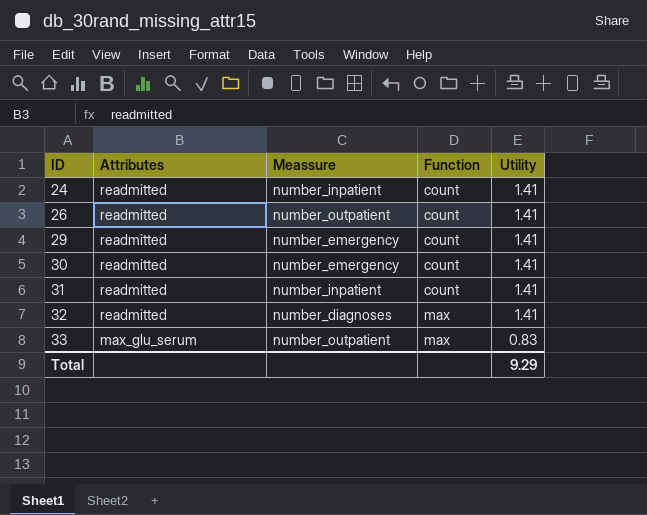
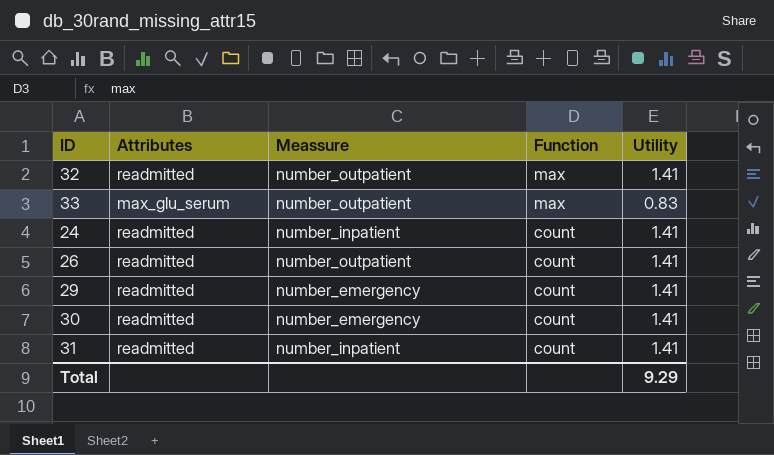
row order: ID ascending -> Function descending
32 | Meassure: number_diagnoses -> number_outpatient

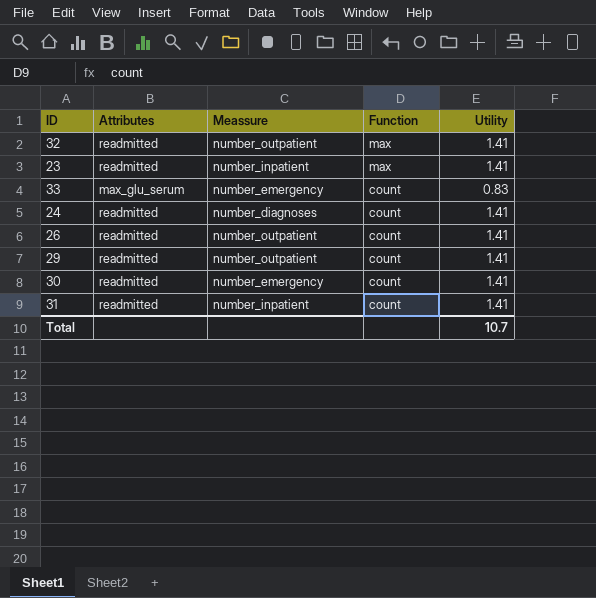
row 23: none -> readmitted | number_inpatient | max | 1.41
33 | Meassure: number_outpatient -> number_emergency
33 | Function: max -> count
24 | Meassure: number_inpatient -> number_diagnoses
29 | Meassure: number_emergency -> number_outpatient
Total | Utility: 9.29 -> 10.7

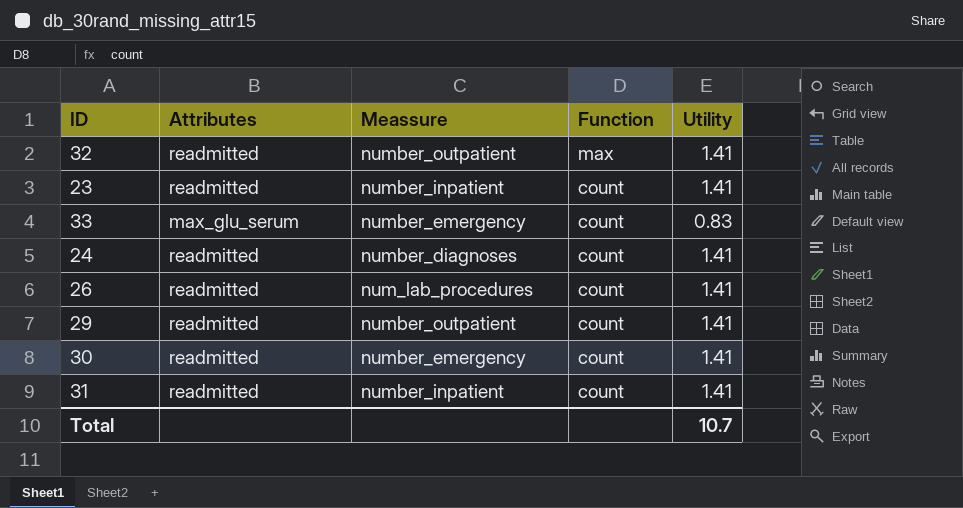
23 | Function: max -> count
26 | Meassure: number_outpatient -> num_lab_procedures

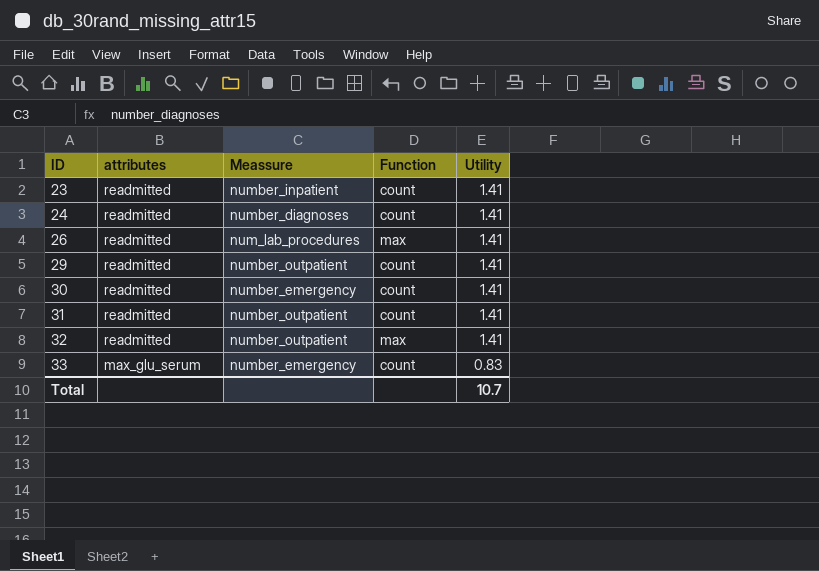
row order: Function descending -> ID ascending
column name: Attributes -> attributes
26 | Function: count -> max
31 | Meassure: number_inpatient -> number_outpatient

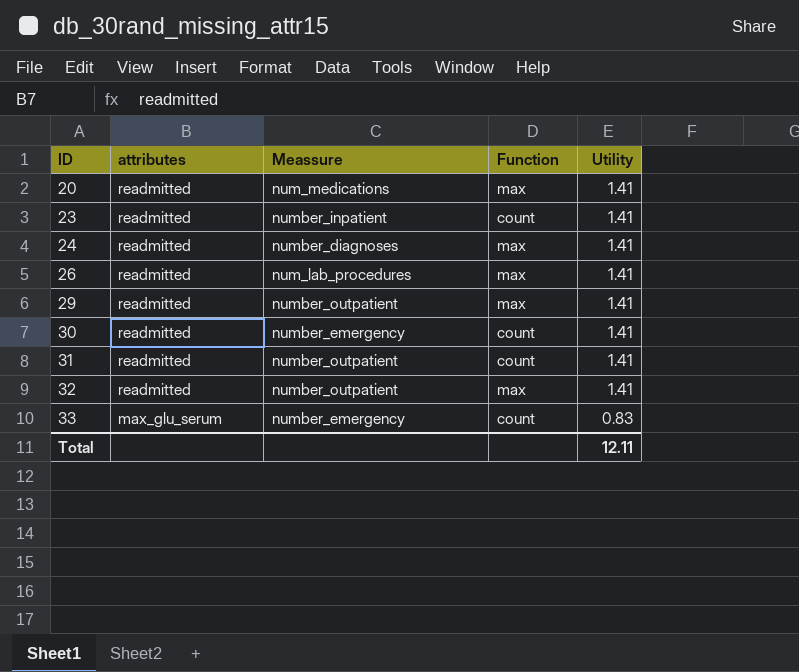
row 20: none -> readmitted | num_medications | max | 1.41
24 | Function: count -> max
29 | Function: count -> max
Total | Utility: 10.7 -> 12.11

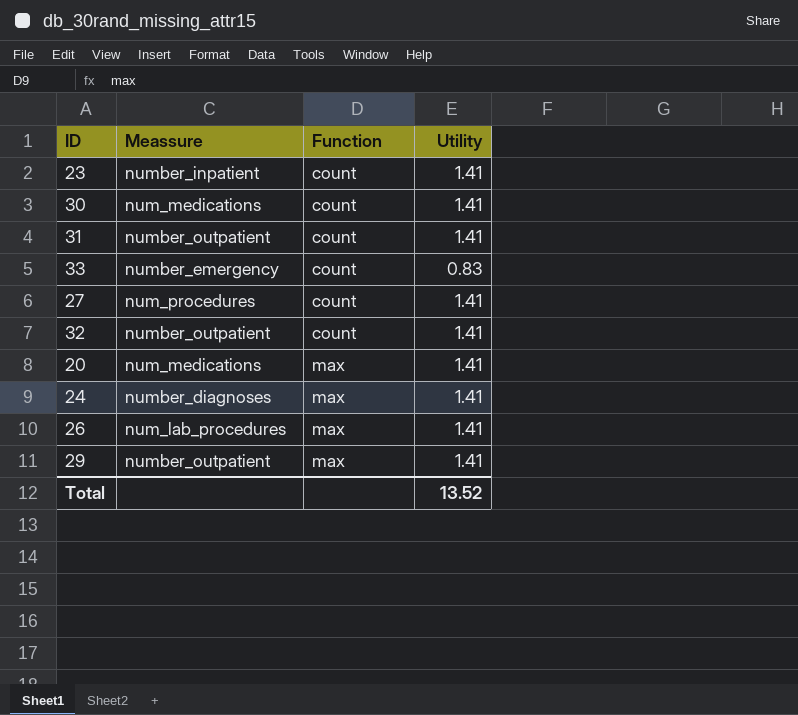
row order: ID ascending -> Function ascending
column attributes | position: 2 -> none
30 | Meassure: number_emergency -> num_medications
row 27: none -> num_procedures | count | 1.41
32 | Function: max -> count
Total | Utility: 12.11 -> 13.52

